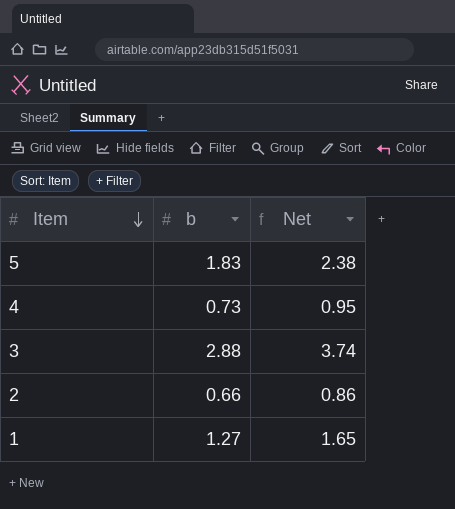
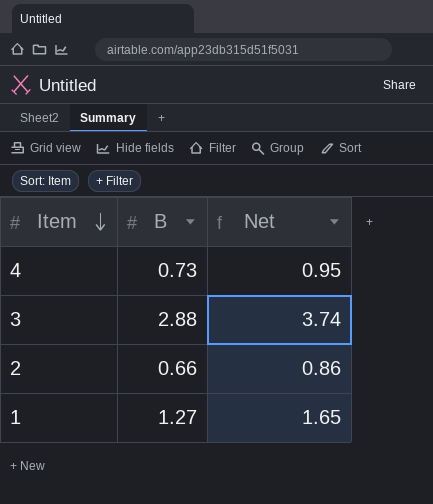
column name: b -> B
row 5: 1.83 | 2.38 -> none

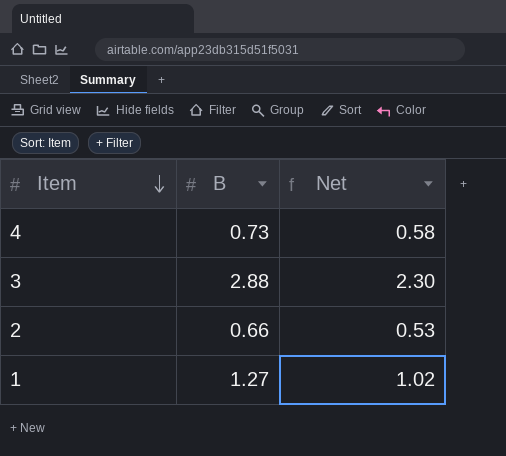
column Net | formula: [B] * 1.3 -> [B] * 0.8

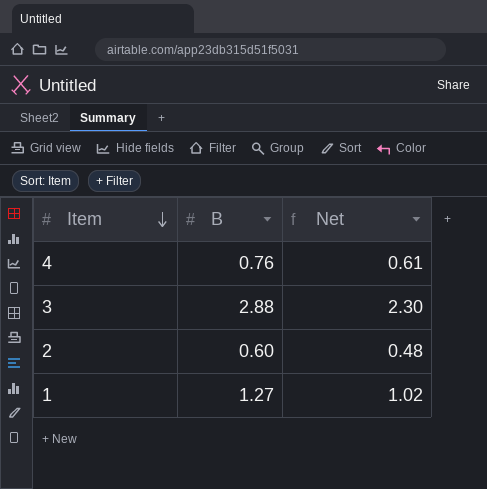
4 | B: 0.73 -> 0.76
4 | Net: 0.58 -> 0.61
2 | B: 0.66 -> 0.60
2 | Net: 0.53 -> 0.48

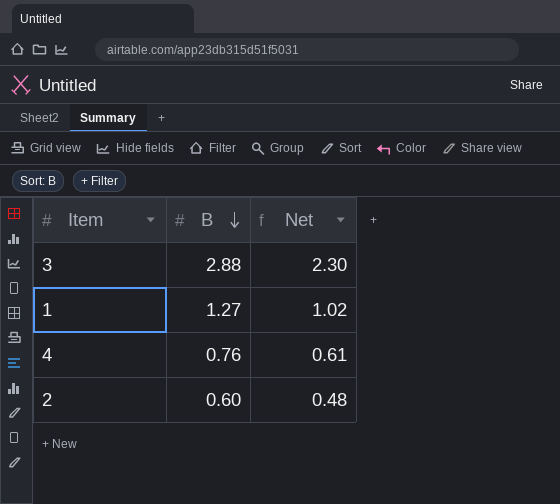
row order: Item descending -> B descending

